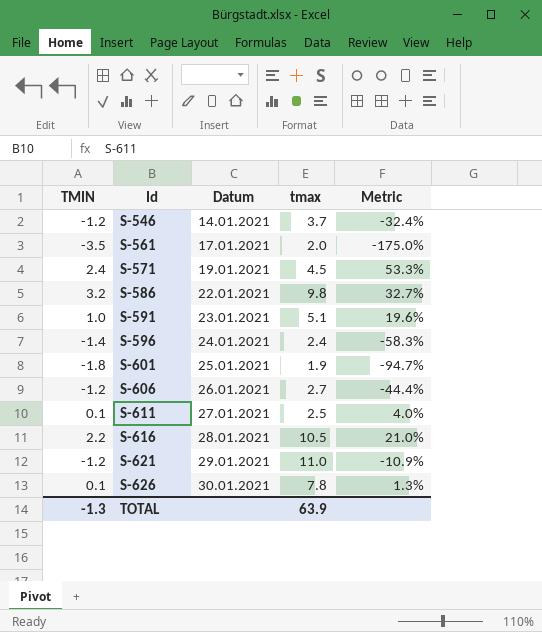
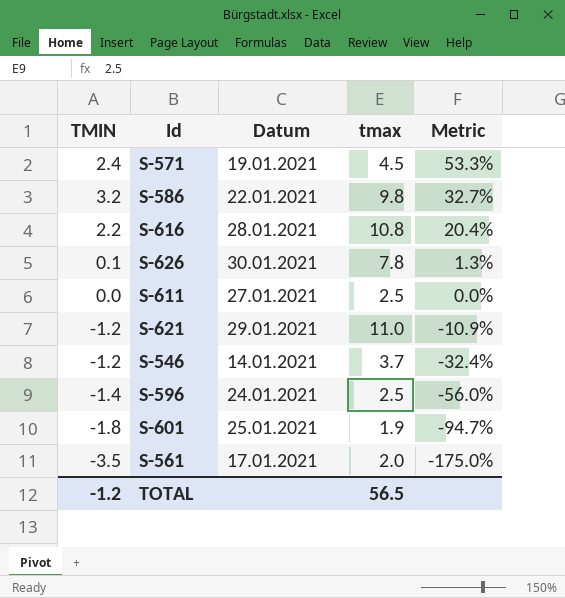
row order: Id ascending -> Metric descending
row S-591: 1.0 | 23.01.2021 | 5.1 | 19.6% -> none
row S-606: -1.2 | 26.01.2021 | 2.7 | -44.4% -> none
S-616 | tmax: 10.5 -> 10.8
S-616 | Metric: 21.0% -> 20.4%
S-611 | TMIN: 0.1 -> 0.0
S-611 | Metric: 4.0% -> 0.0%
S-596 | tmax: 2.4 -> 2.5
S-596 | Metric: -58.3% -> -56.0%
TOTAL | TMIN: -1.3 -> -1.2
TOTAL | tmax: 63.9 -> 56.5

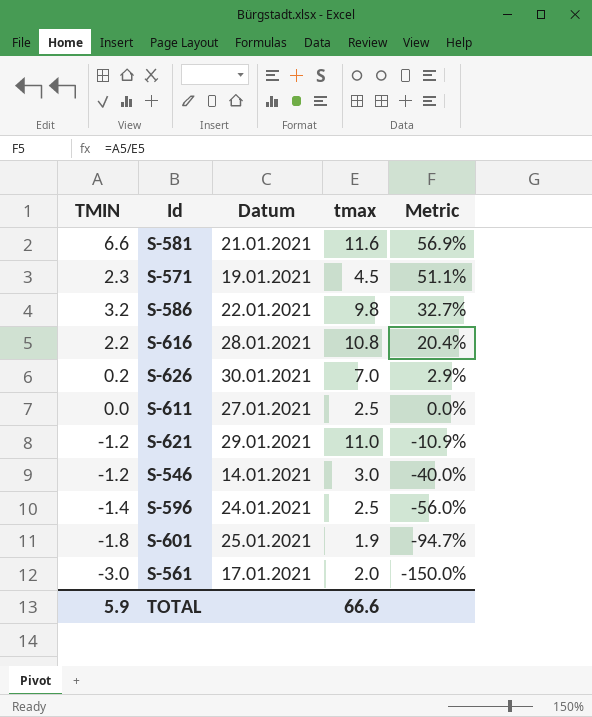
row S-581: none -> 6.6 | 21.01.2021 | 11.6 | 56.9%
S-571 | TMIN: 2.4 -> 2.3
S-571 | Metric: 53.3% -> 51.1%
S-626 | TMIN: 0.1 -> 0.2
S-626 | tmax: 7.8 -> 7.0
S-626 | Metric: 1.3% -> 2.9%
S-546 | tmax: 3.7 -> 3.0
S-546 | Metric: -32.4% -> -40.0%
S-561 | TMIN: -3.5 -> -3.0
S-561 | Metric: -175.0% -> -150.0%
TOTAL | TMIN: -1.2 -> 5.9
TOTAL | tmax: 56.5 -> 66.6

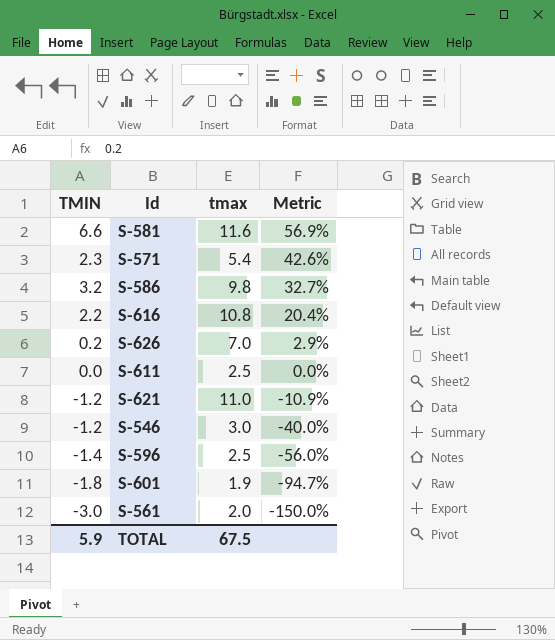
column Datum | position: 3 -> none
S-571 | tmax: 4.5 -> 5.4
S-571 | Metric: 51.1% -> 42.6%
TOTAL | tmax: 66.6 -> 67.5

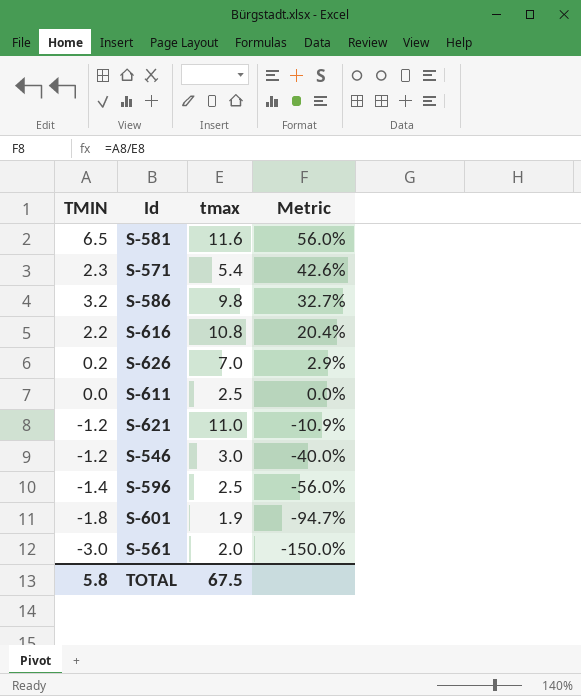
S-581 | TMIN: 6.6 -> 6.5
S-581 | Metric: 56.9% -> 56.0%
TOTAL | TMIN: 5.9 -> 5.8

